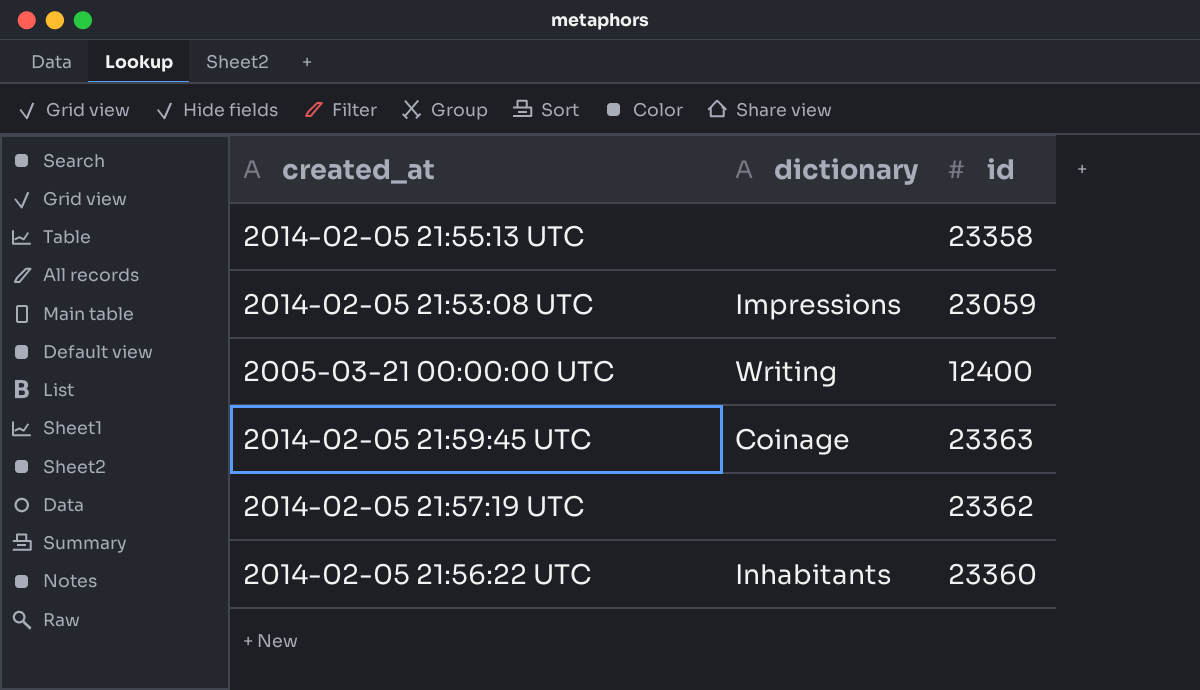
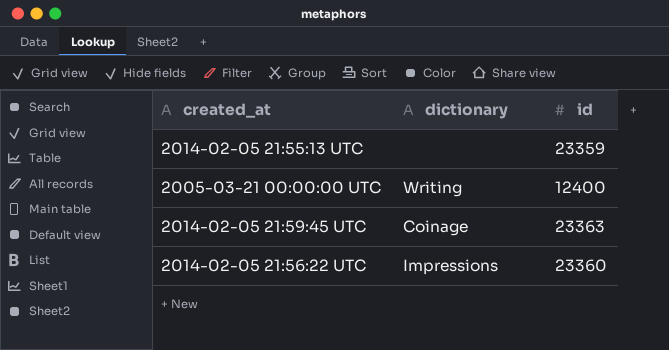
row 2014-02-05 21:53:08 UTC: Impressions | 23059 -> none
row 2014-02-05 21:57:19 UTC: none | 23362 -> none
2014-02-05 21:55:13 UTC | id: 23358 -> 23359
2014-02-05 21:56:22 UTC | dictionary: Inhabitants -> Impressions

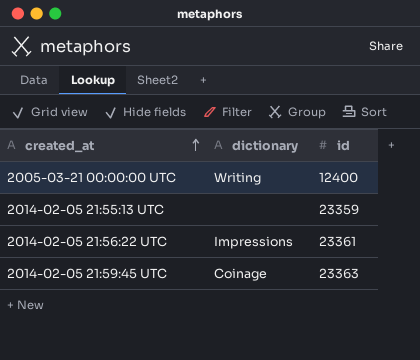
row order: none -> created_at ascending
2014-02-05 21:56:22 UTC | id: 23360 -> 23361

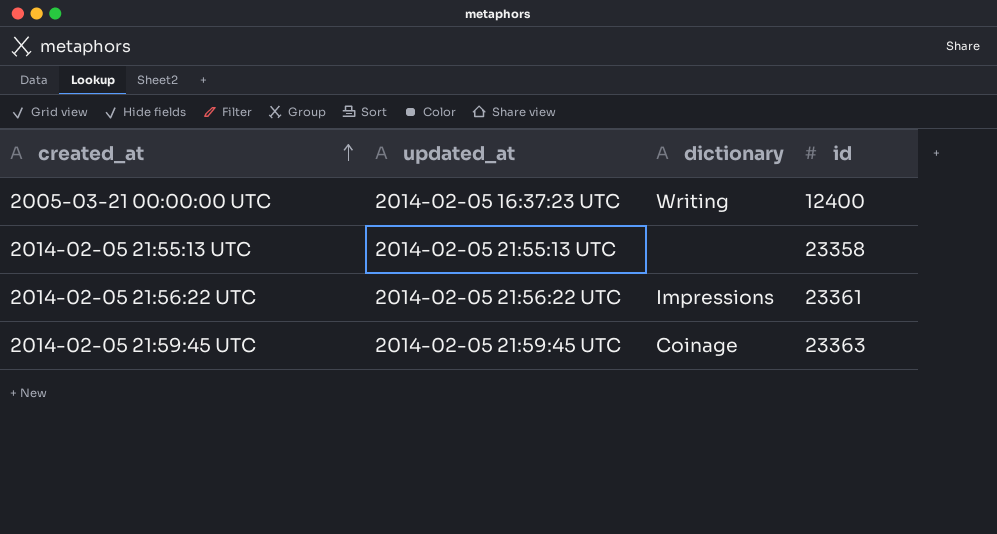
column updated_at | position: none -> 2
2014-02-05 21:55:13 UTC | id: 23359 -> 23358

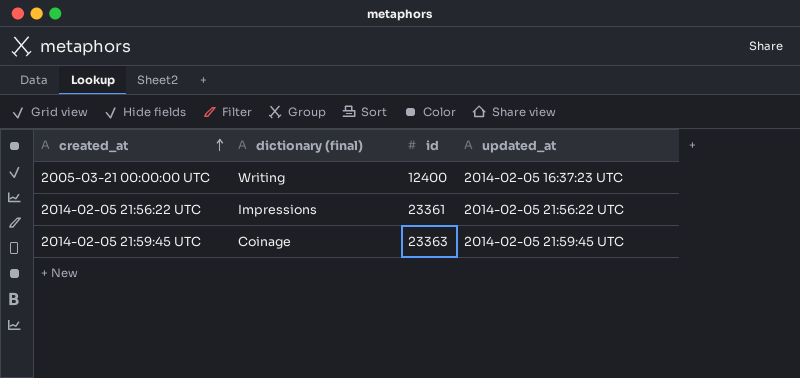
column name: dictionary -> dictionary (final)
column updated_at | position: 2 -> 4
row 2014-02-05 21:55:13 UTC: 2014-02-05 21:55:13 UTC | none | 23358 -> none

